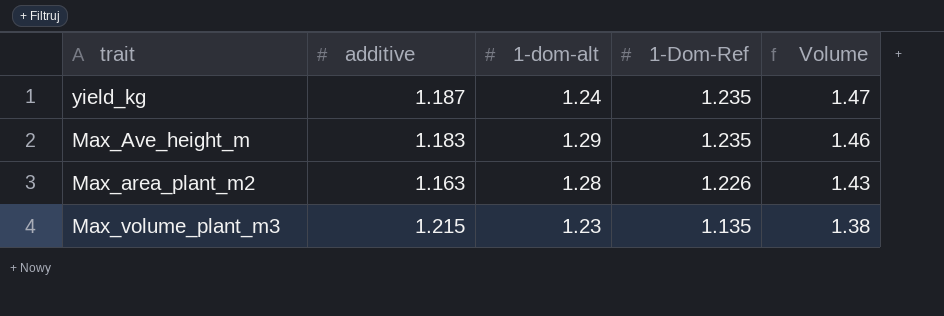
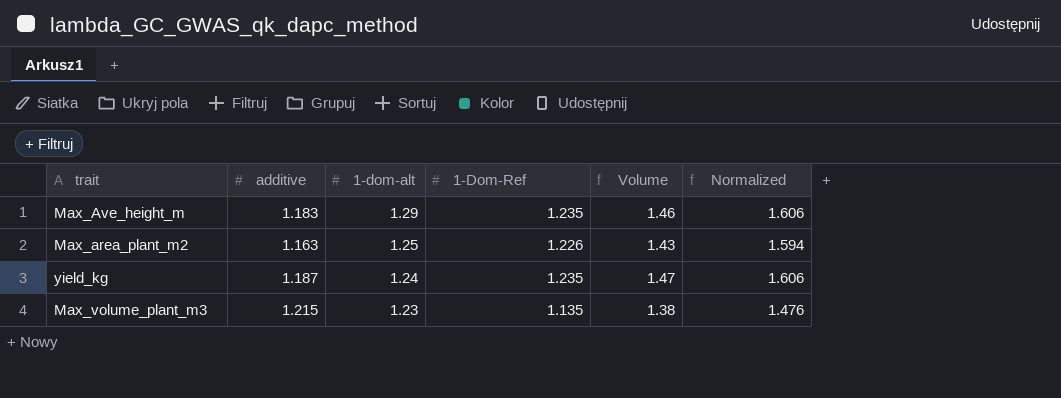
row order: 1-Dom-Ref descending -> 1-dom-alt descending
column Normalized | formula: none -> [1-Dom-Ref] * 1.3
Max_area_plant_m2 | 1-dom-alt: 1.28 -> 1.25

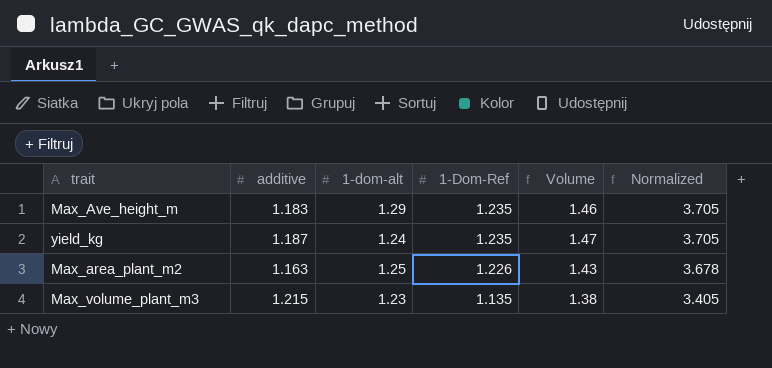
row order: 1-dom-alt descending -> 1-Dom-Ref descending
column Normalized | formula: [1-Dom-Ref] * 1.3 -> [1-Dom-Ref] * 3

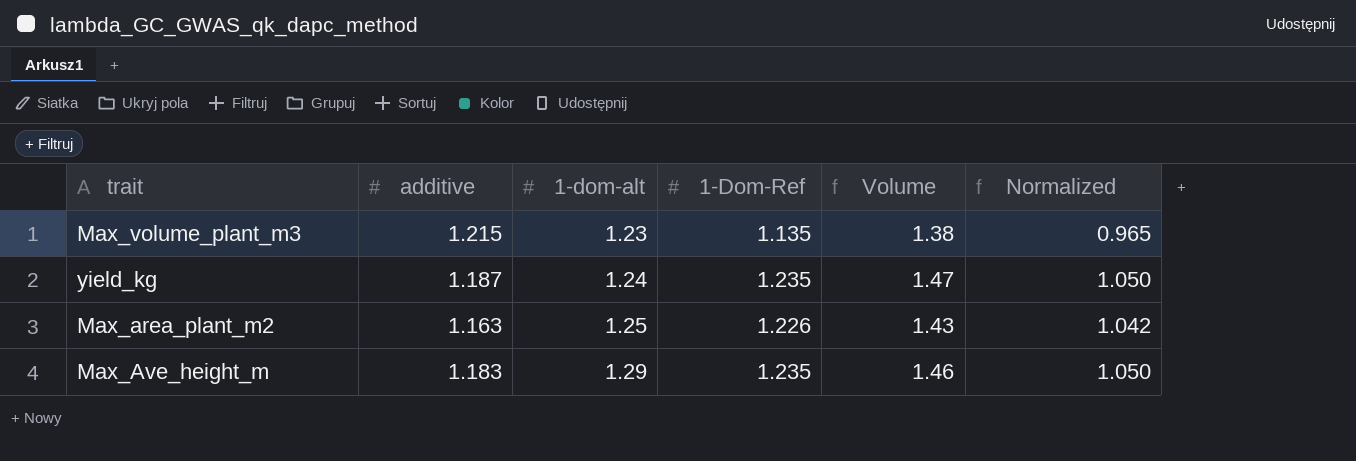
row order: 1-Dom-Ref descending -> 1-dom-alt ascending
column Normalized | formula: [1-Dom-Ref] * 3 -> [1-Dom-Ref] * 0.85

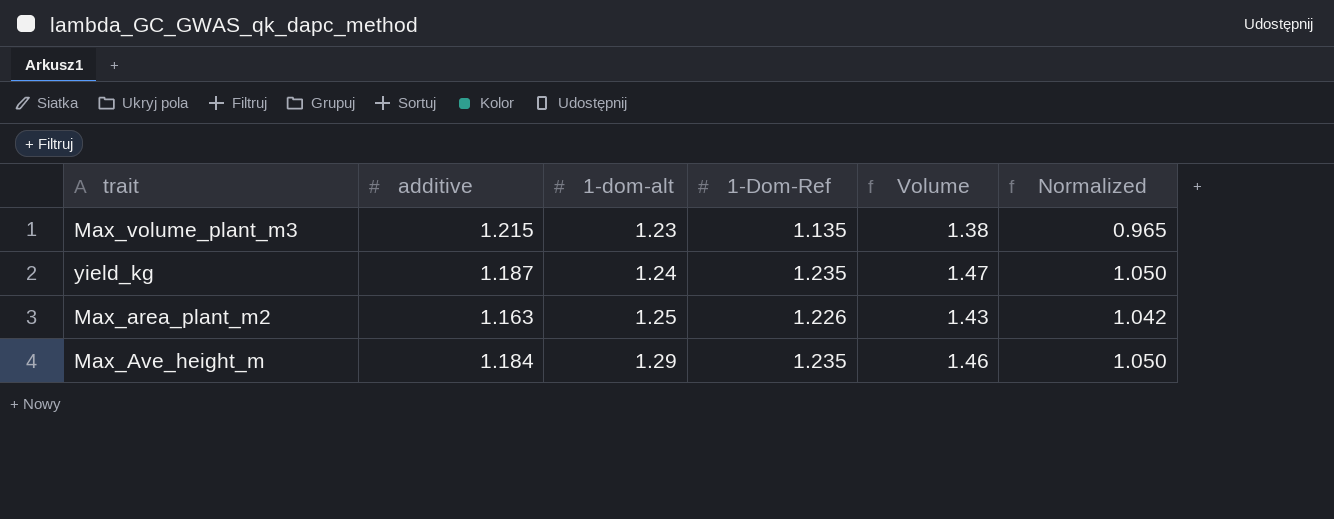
Max_Ave_height_m | additive: 1.183 -> 1.184

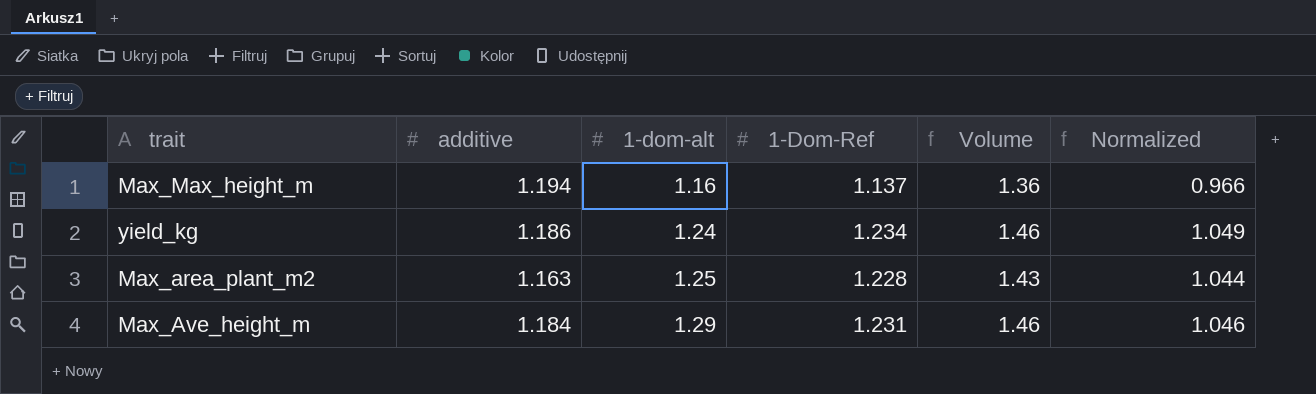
row Max_volume_plant_m3: 1.215 | 1.23 | 1.135 | 1.38 | 0.965 -> none
row Max_Max_height_m: none -> 1.194 | 1.16 | 1.137 | 1.36 | 0.966
yield_kg | additive: 1.187 -> 1.186
yield_kg | 1-Dom-Ref: 1.235 -> 1.234
yield_kg | Volume: 1.47 -> 1.46
yield_kg | Normalized: 1.050 -> 1.049
Max_area_plant_m2 | 1-Dom-Ref: 1.226 -> 1.228
Max_area_plant_m2 | Normalized: 1.042 -> 1.044
Max_Ave_height_m | 1-Dom-Ref: 1.235 -> 1.231
Max_Ave_height_m | Normalized: 1.050 -> 1.046

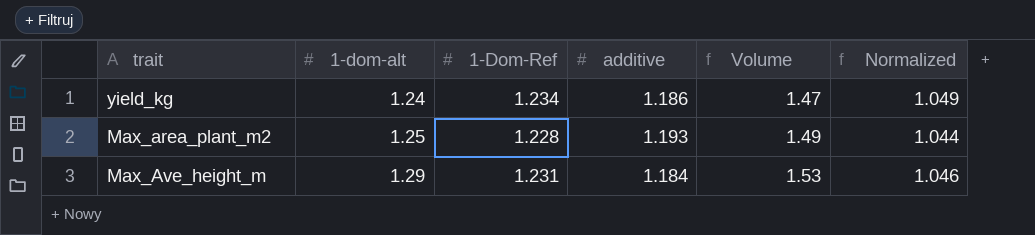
column additive | position: 2 -> 4
column Volume | formula: [additive] * [1-Dom-Ref] -> [1-dom-alt] * [additive]
row Max_Max_height_m: 1.194 | 1.16 | 1.137 | 1.36 | 0.966 -> none
Max_area_plant_m2 | additive: 1.163 -> 1.193

